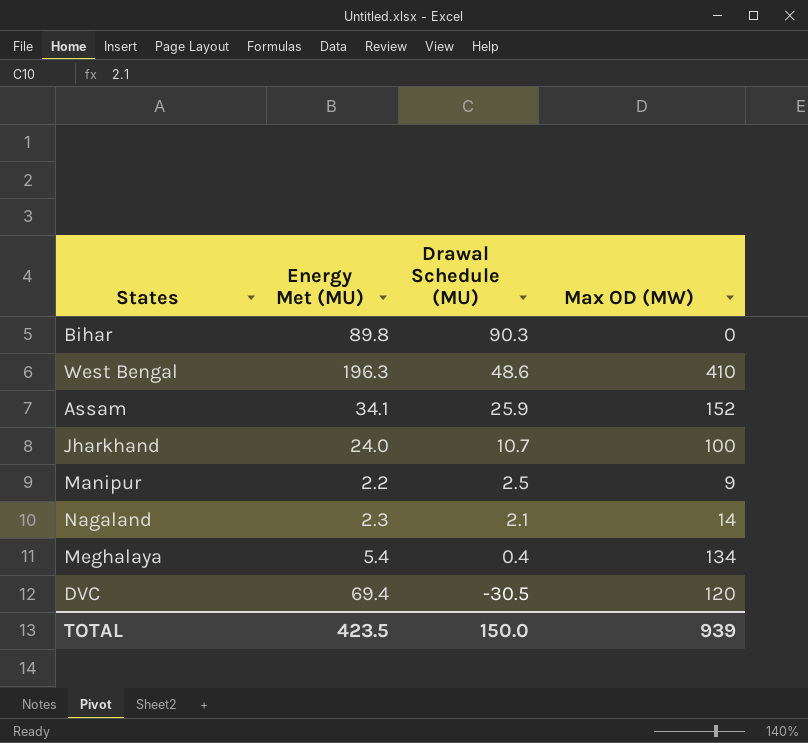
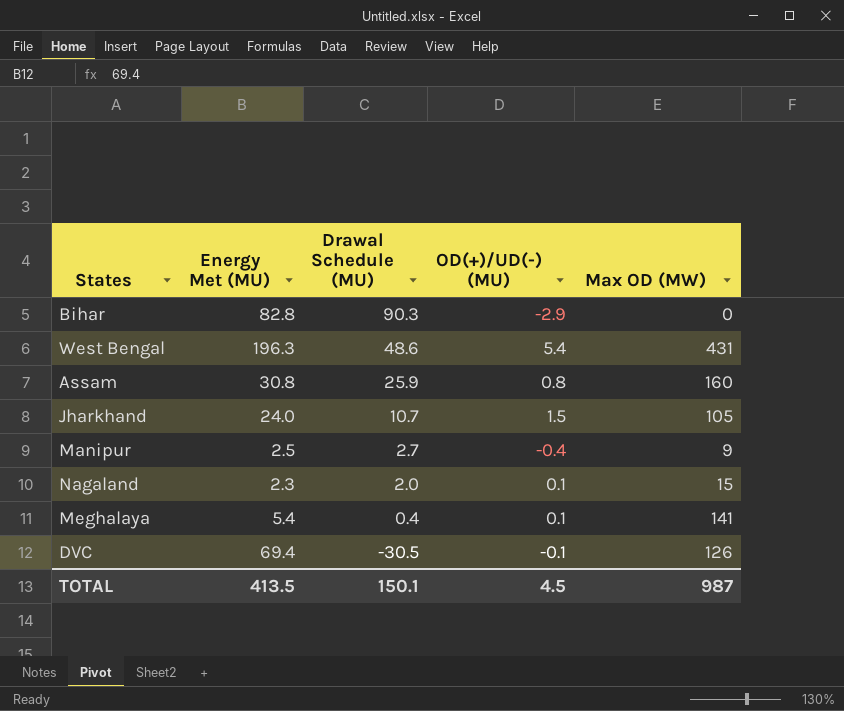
column OD(+)/UD(-) (MU) | position: none -> 4
Bihar | Energy Met (MU): 89.8 -> 82.8
West Bengal | Max OD (MW): 410 -> 431
Assam | Energy Met (MU): 34.1 -> 30.8
Assam | Max OD (MW): 152 -> 160
Jharkhand | Max OD (MW): 100 -> 105
Manipur | Energy Met (MU): 2.2 -> 2.5
Manipur | Drawal Schedule (MU): 2.5 -> 2.7
Nagaland | Drawal Schedule (MU): 2.1 -> 2.0
Nagaland | Max OD (MW): 14 -> 15
Meghalaya | Max OD (MW): 134 -> 141
DVC | Max OD (MW): 120 -> 126
TOTAL | Energy Met (MU): 423.5 -> 413.5
TOTAL | Drawal Schedule (MU): 150.0 -> 150.1
TOTAL | Max OD (MW): 939 -> 987

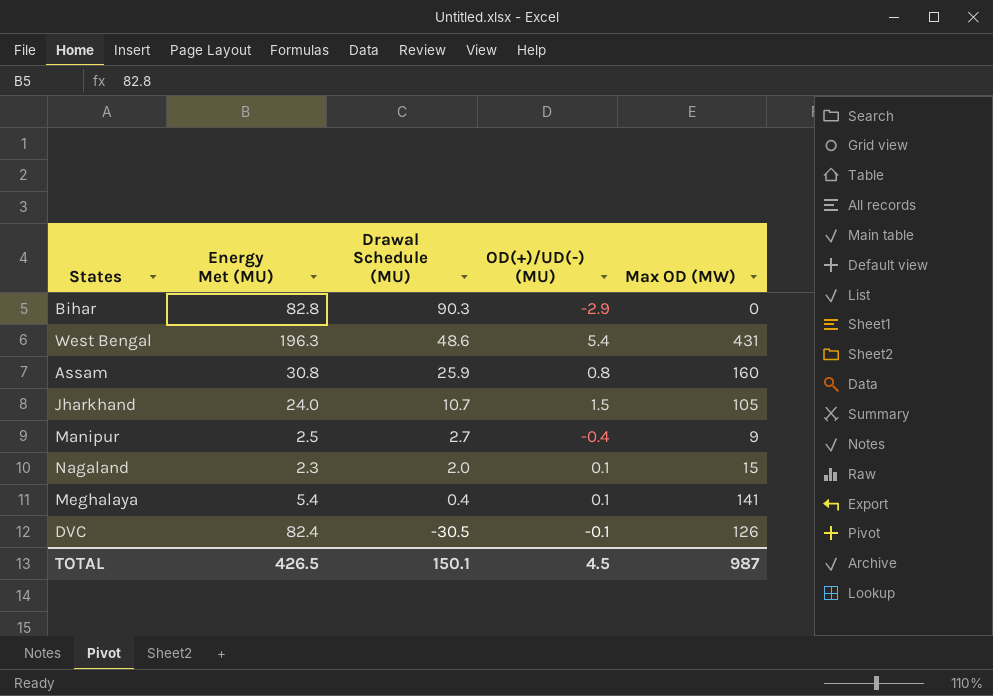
DVC | Energy Met (MU): 69.4 -> 82.4
TOTAL | Energy Met (MU): 413.5 -> 426.5

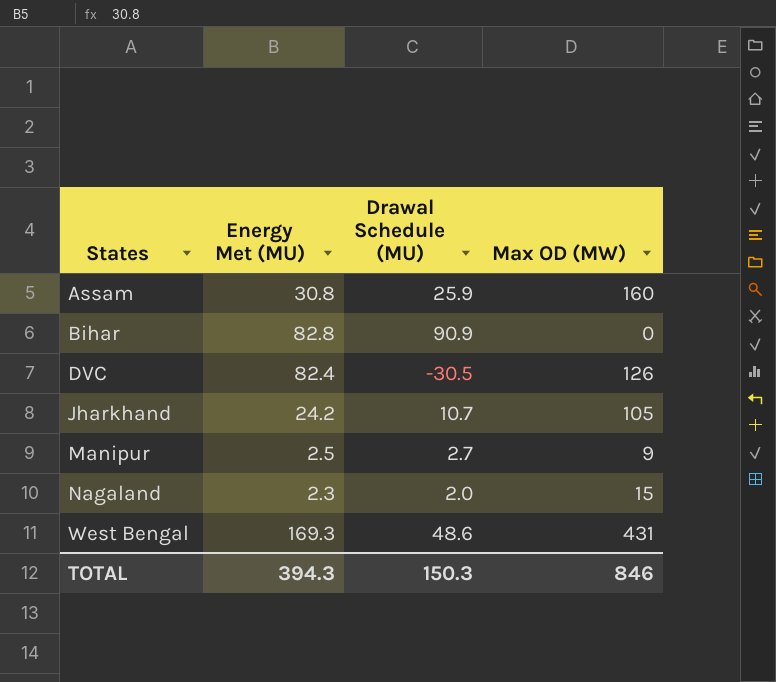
row order: Drawal Schedule (MU) descending -> States ascending
column OD(+)/UD(-) (MU) | position: 4 -> none
row Meghalaya: 5.4 | 0.4 | 0.1 | 141 -> none
Bihar | Drawal Schedule (MU): 90.3 -> 90.9
Jharkhand | Energy Met (MU): 24.0 -> 24.2
West Bengal | Energy Met (MU): 196.3 -> 169.3
TOTAL | Energy Met (MU): 426.5 -> 394.3
TOTAL | Drawal Schedule (MU): 150.1 -> 150.3
TOTAL | Max OD (MW): 987 -> 846

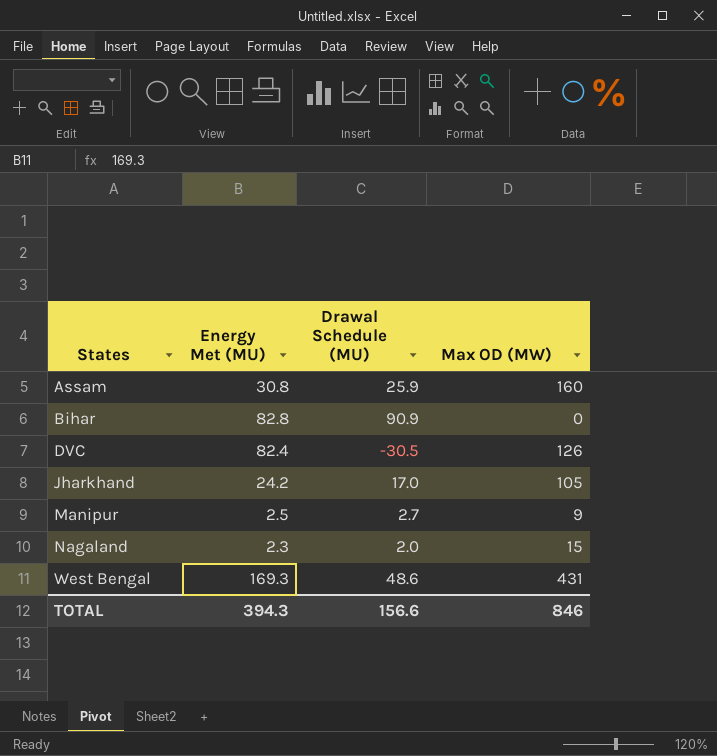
Jharkhand | Drawal Schedule (MU): 10.7 -> 17.0
TOTAL | Drawal Schedule (MU): 150.3 -> 156.6

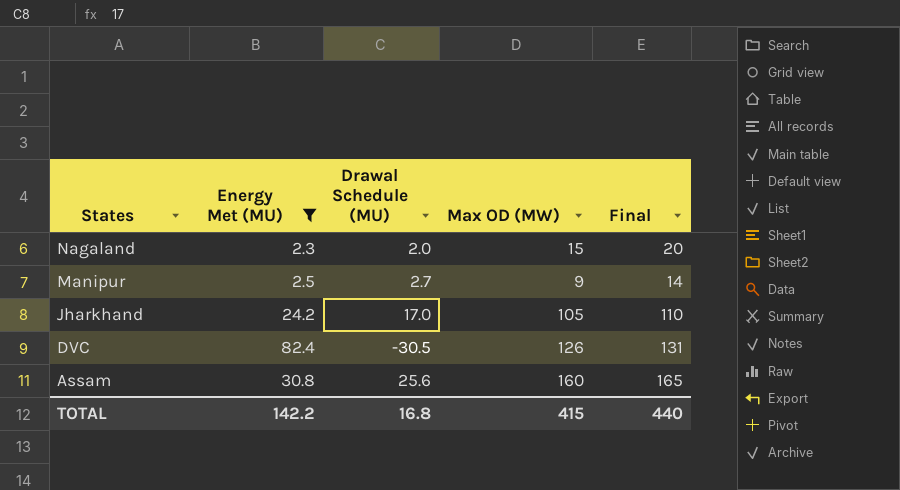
filter: none -> Energy Met (MU) <= 82.4
row order: States ascending -> States descending
column Final | formula: none -> [Max OD (MW)] + 5
Assam | Drawal Schedule (MU): 25.9 -> 25.6
TOTAL | Energy Met (MU): 394.3 -> 142.2
TOTAL | Drawal Schedule (MU): 156.6 -> 16.8
TOTAL | Max OD (MW): 846 -> 415

